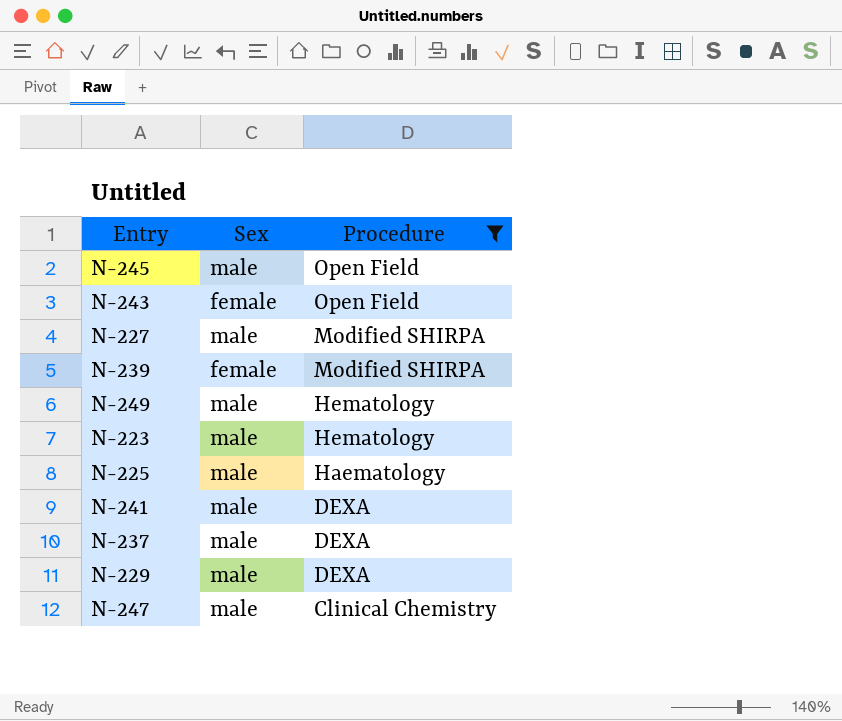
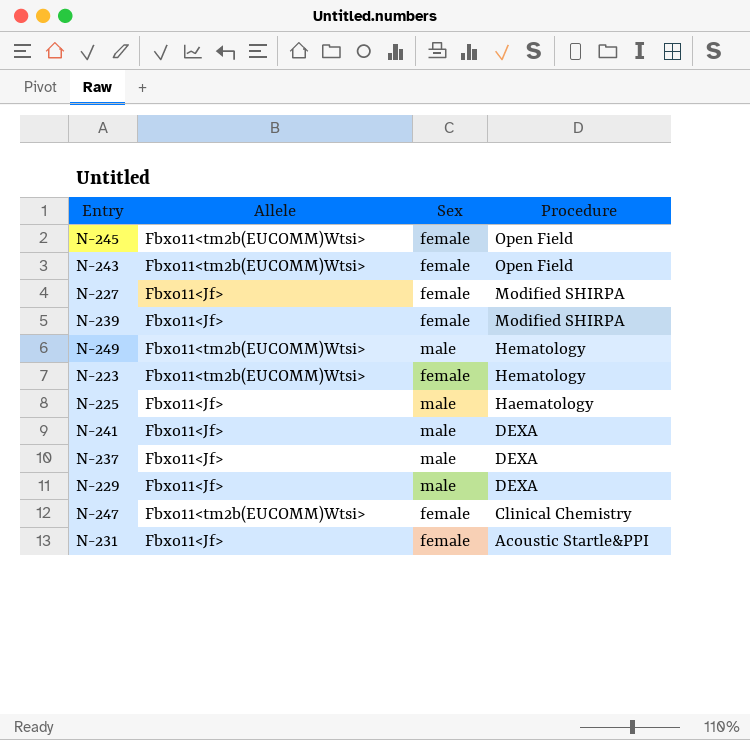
filter: Procedure != Acoustic Startle&PPI -> none
column Allele | position: none -> 2
N-245 | Sex: male -> female
N-227 | Sex: male -> female
N-223 | Sex: male -> female
N-247 | Sex: male -> female

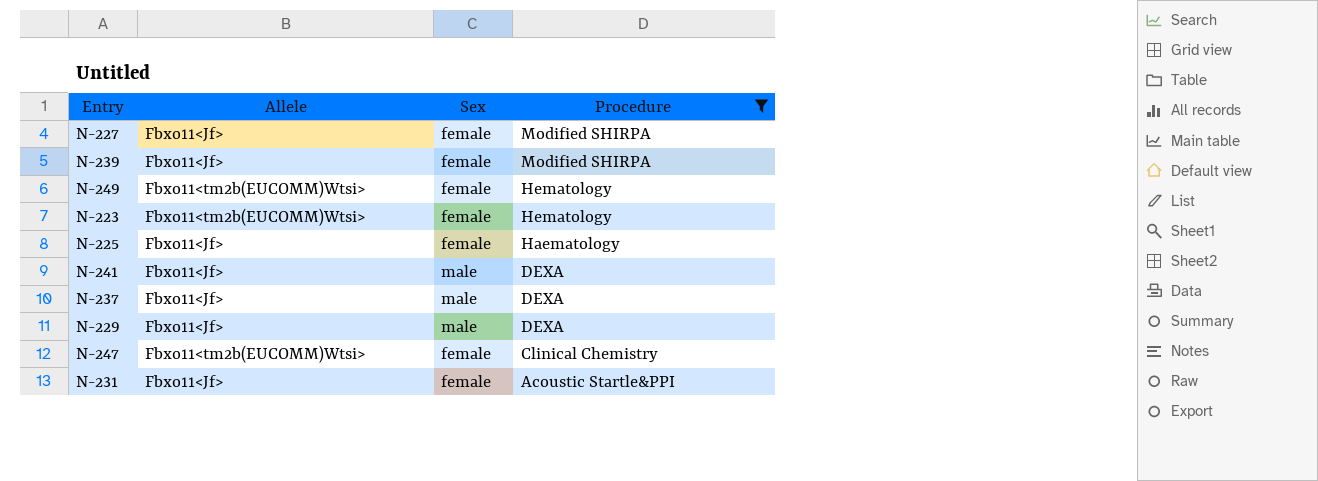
filter: none -> Procedure != Open Field
N-249 | Sex: male -> female
N-225 | Sex: male -> female

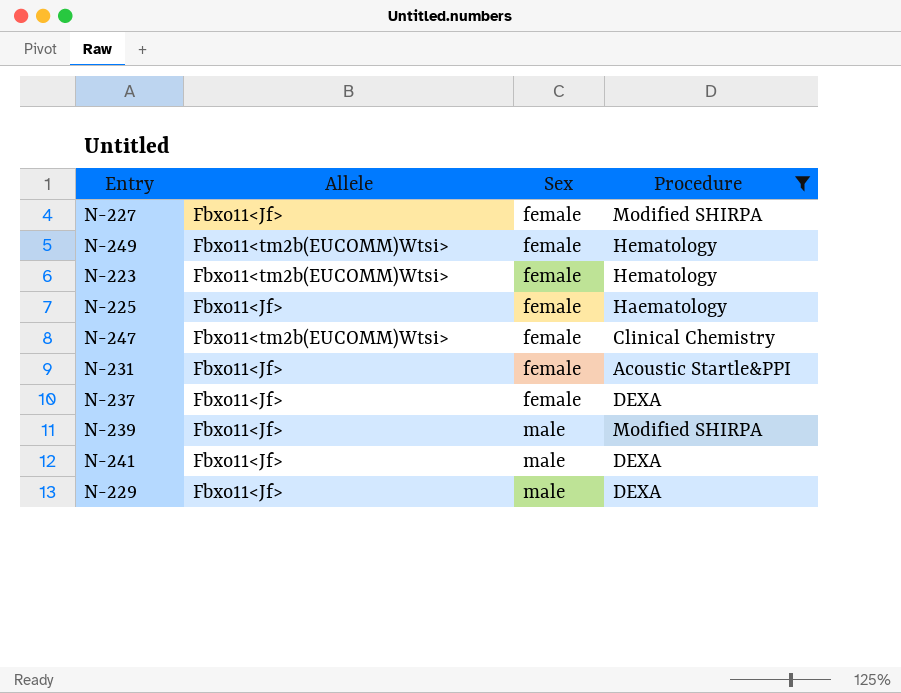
row order: Procedure descending -> Sex ascending
N-237 | Sex: male -> female
N-239 | Sex: female -> male

